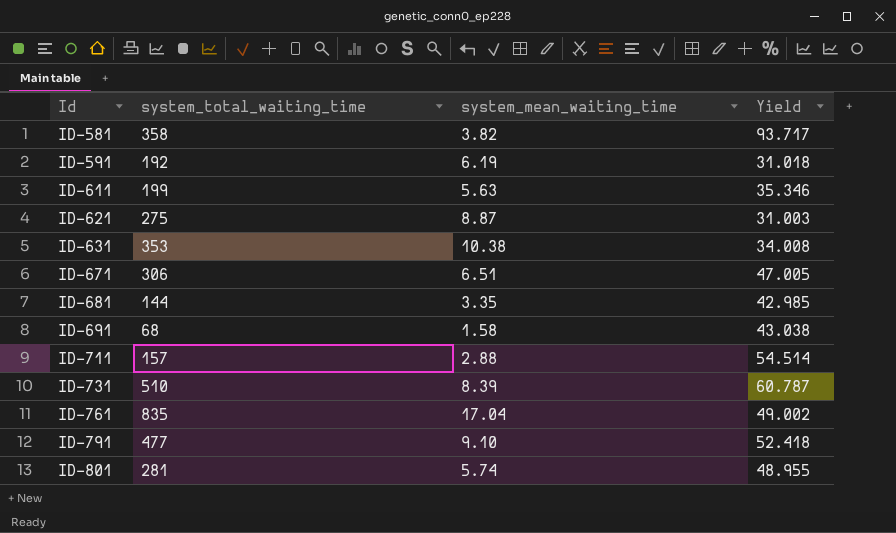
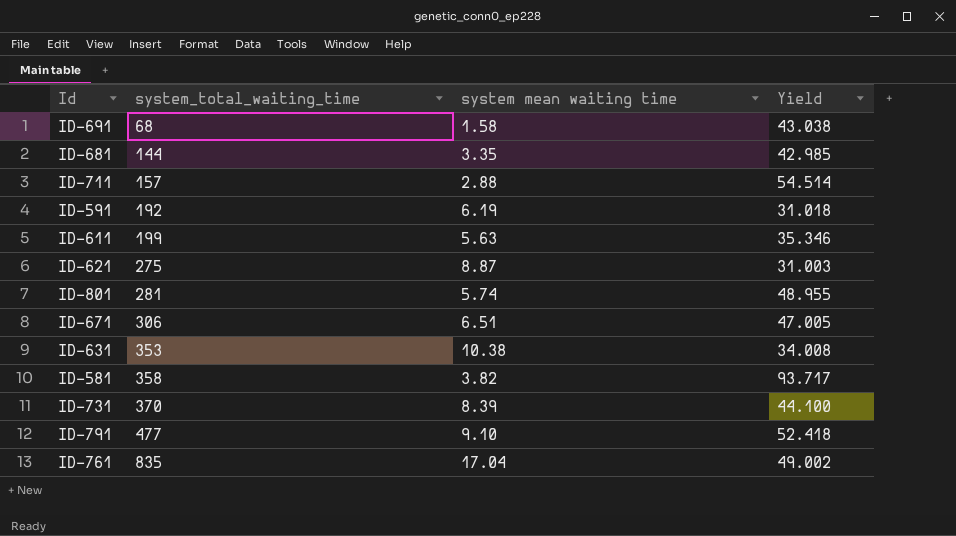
row order: Id ascending -> system_total_waiting_time ascending
column name: system_mean_waiting_time -> system mean waiting time
ID-731 | system_total_waiting_time: 510 -> 370
ID-731 | Yield: 60.787 -> 44.100

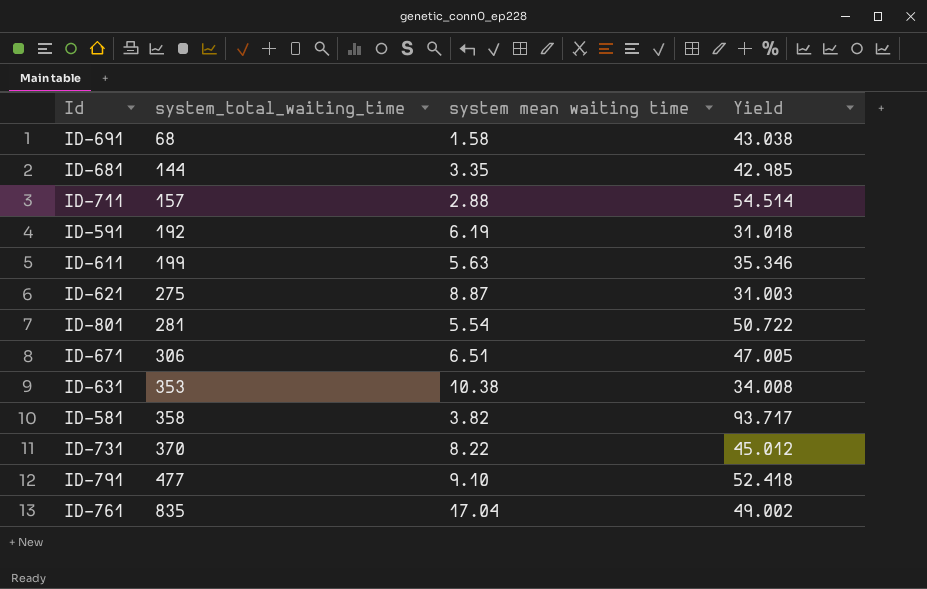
ID-801 | system mean waiting time: 5.74 -> 5.54
ID-801 | Yield: 48.955 -> 50.722
ID-731 | system mean waiting time: 8.39 -> 8.22
ID-731 | Yield: 44.100 -> 45.012

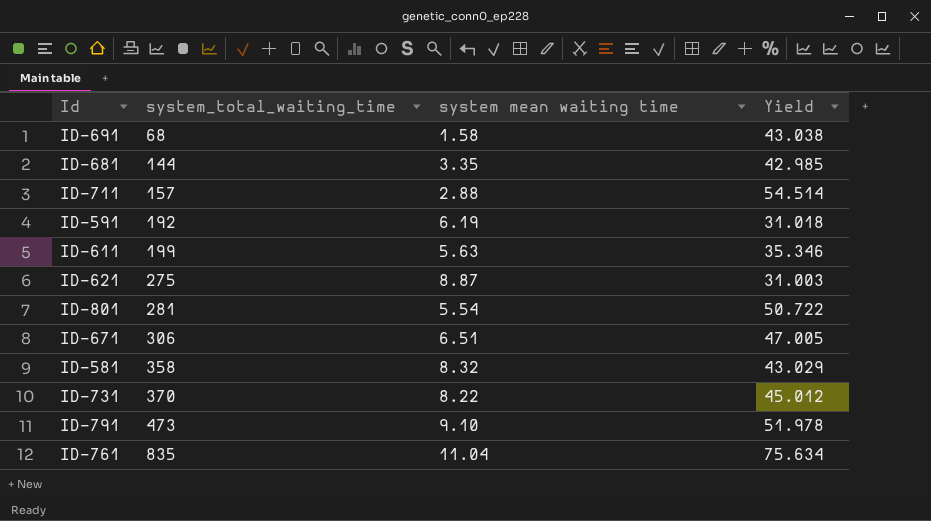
row ID-631: 353 | 10.38 | 34.008 -> none
ID-581 | system mean waiting time: 3.82 -> 8.32
ID-581 | Yield: 93.717 -> 43.029
ID-791 | system_total_waiting_time: 477 -> 473
ID-791 | Yield: 52.418 -> 51.978
ID-761 | system mean waiting time: 17.04 -> 11.04
ID-761 | Yield: 49.002 -> 75.634

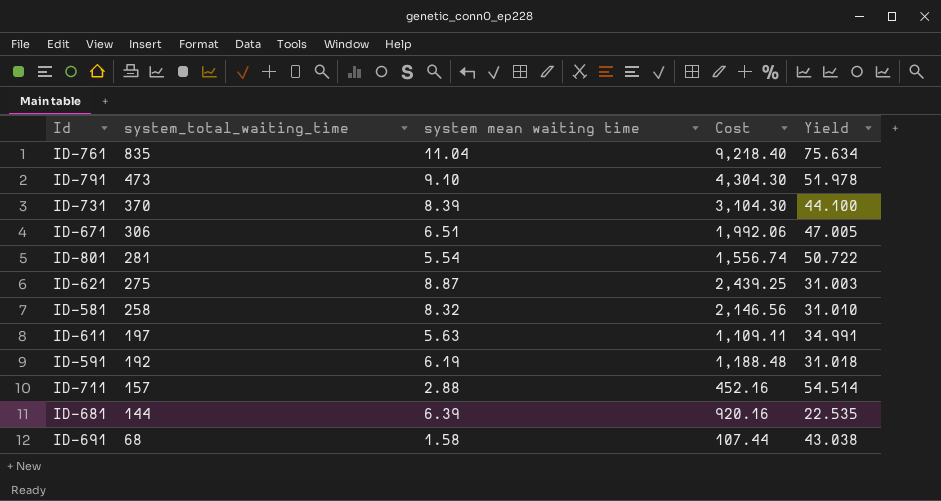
row order: system_total_waiting_time ascending -> system_total_waiting_time descending
column Cost | formula: none -> [system_total_waiting_time] * [system mean waiting time]
ID-731 | system mean waiting time: 8.22 -> 8.39
ID-731 | Yield: 45.012 -> 44.100
ID-581 | system_total_waiting_time: 358 -> 258
ID-581 | Yield: 43.029 -> 31.010
ID-611 | system_total_waiting_time: 199 -> 197
ID-611 | Yield: 35.346 -> 34.991
ID-681 | system mean waiting time: 3.35 -> 6.39
ID-681 | Yield: 42.985 -> 22.535

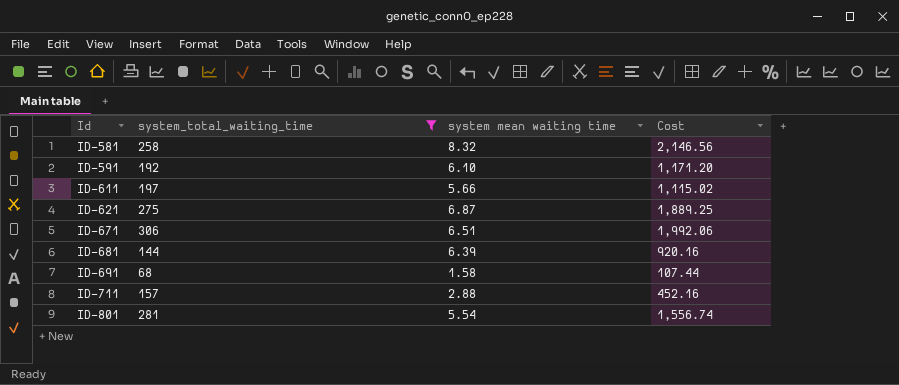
filter: none -> system_total_waiting_time <= 306
row order: system_total_waiting_time descending -> Id ascending
column Yield | formula: [system_total_waiting_time] / [system mean waiting time] -> none
ID-591 | system mean waiting time: 6.19 -> 6.10
ID-591 | Cost: 1,188.48 -> 1,171.20
ID-611 | system mean waiting time: 5.63 -> 5.66
ID-611 | Cost: 1,109.11 -> 1,115.02
ID-621 | system mean waiting time: 8.87 -> 6.87
ID-621 | Cost: 2,439.25 -> 1,889.25

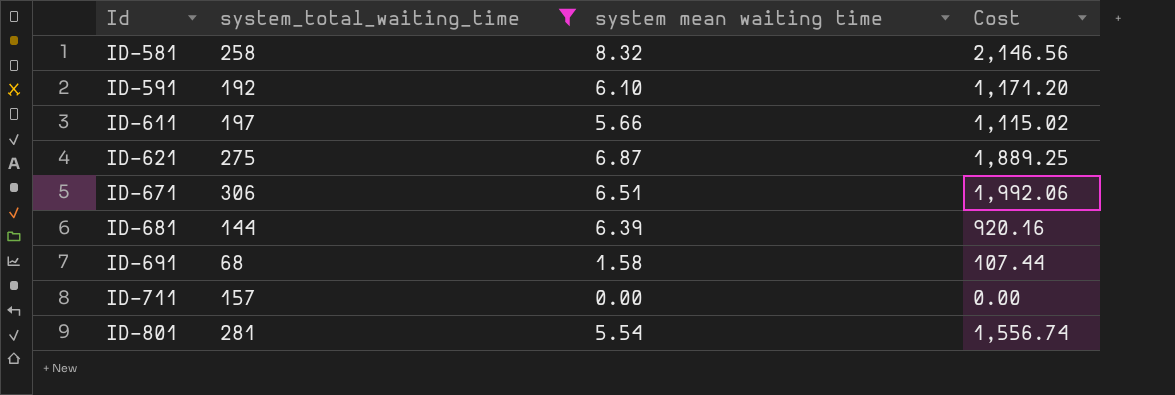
ID-711 | system mean waiting time: 2.88 -> 0.00
ID-711 | Cost: 452.16 -> 0.00

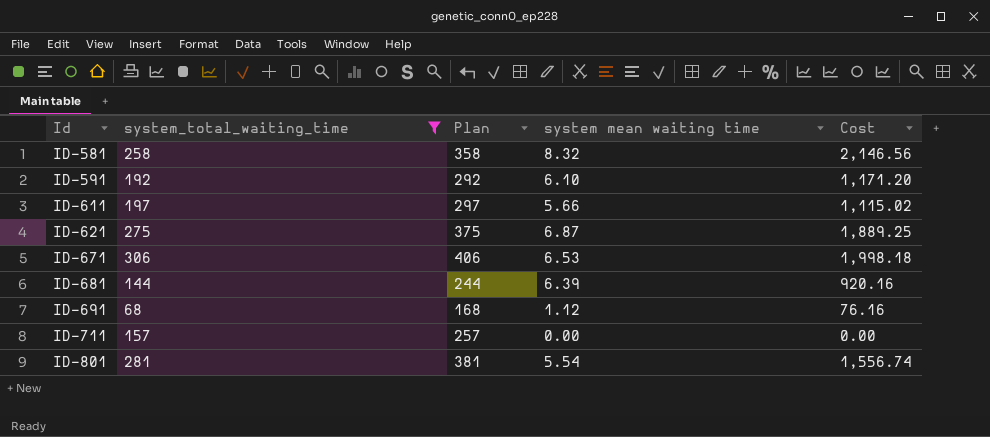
column Plan | formula: none -> [system_total_waiting_time] + 100
ID-671 | system mean waiting time: 6.51 -> 6.53
ID-671 | Cost: 1,992.06 -> 1,998.18
ID-691 | system mean waiting time: 1.58 -> 1.12
ID-691 | Cost: 107.44 -> 76.16

